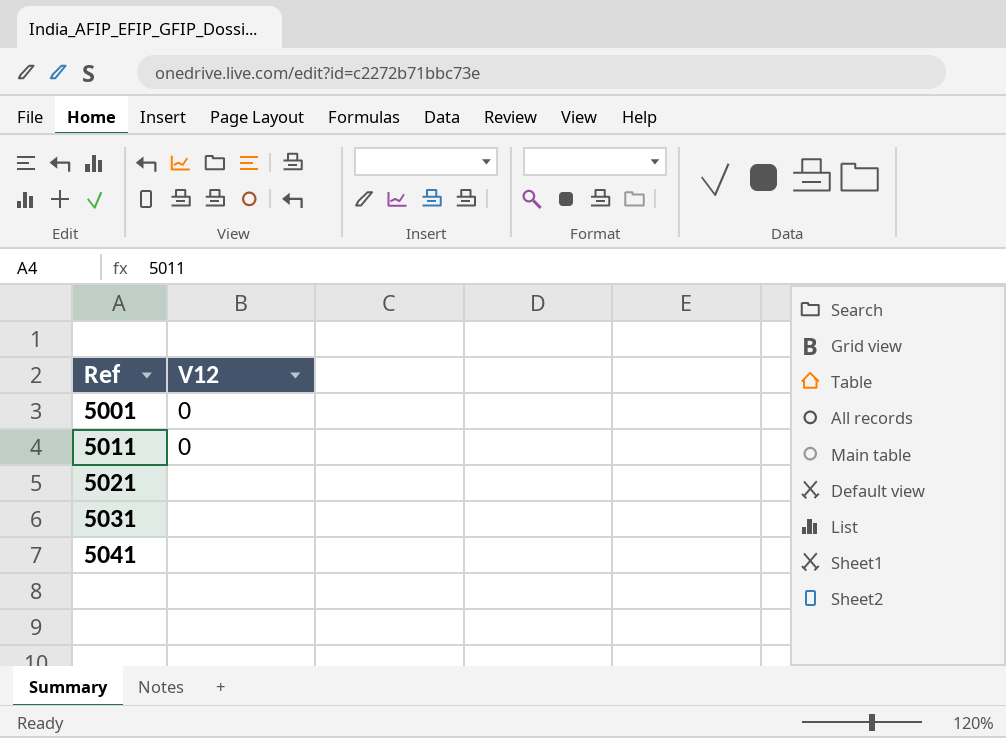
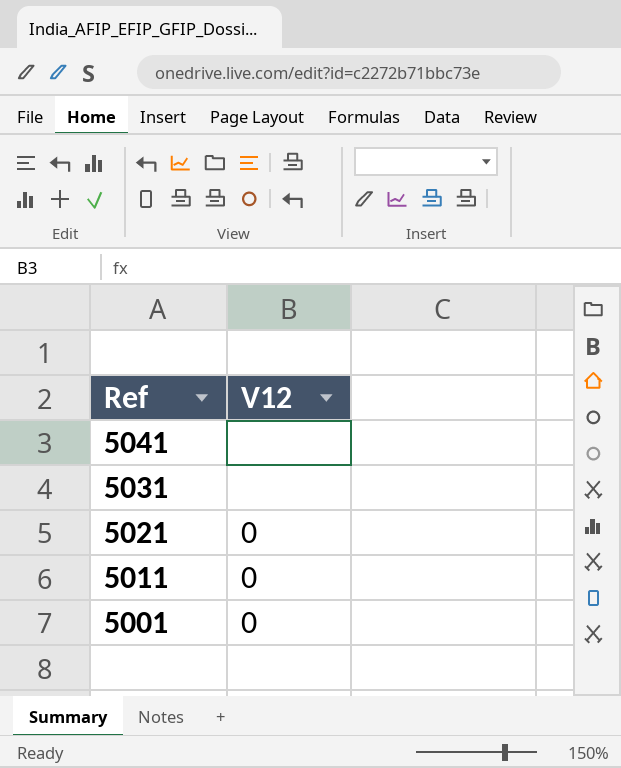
row order: Ref ascending -> Ref descending
5021 | V12: none -> 0

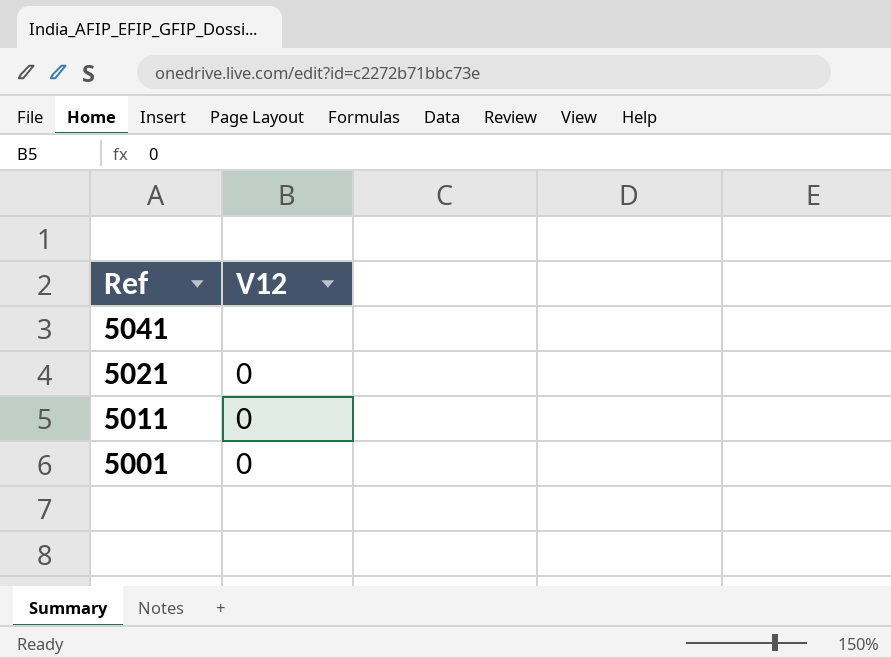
row 5031: none -> none

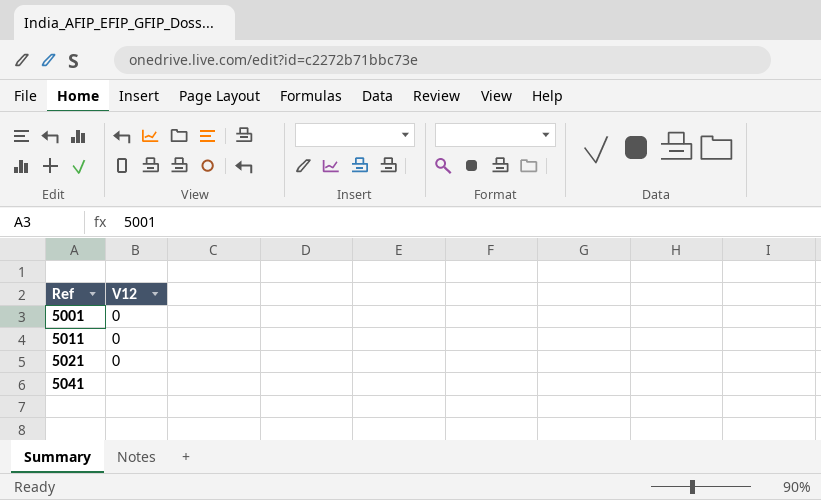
row order: Ref descending -> Ref ascending

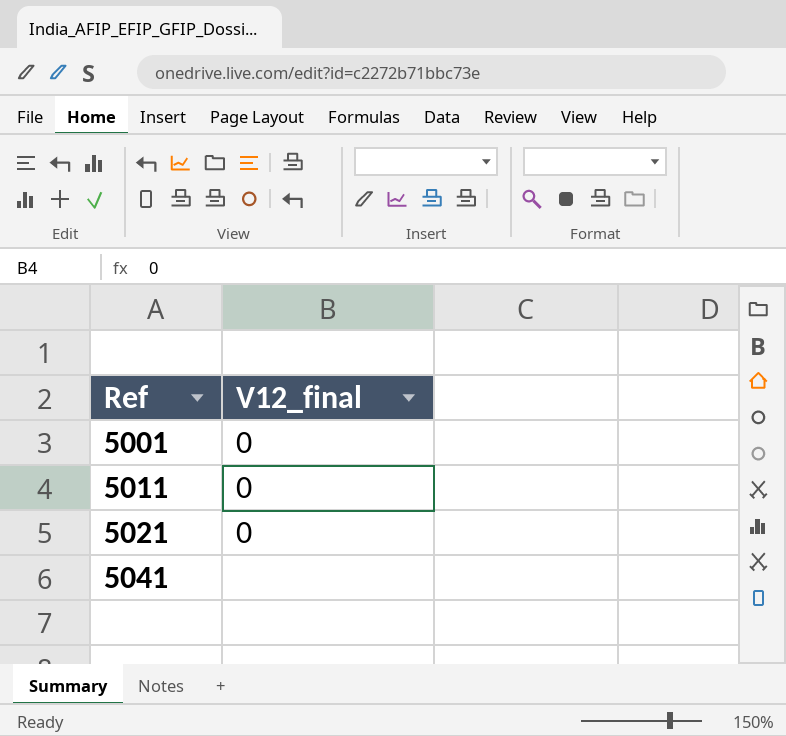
column name: V12 -> V12_final

